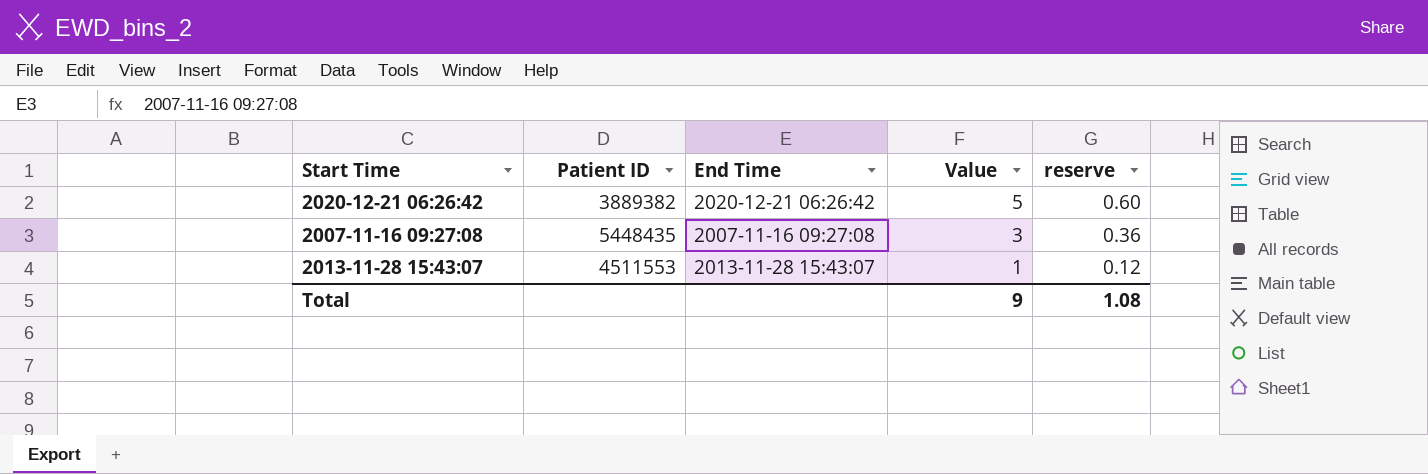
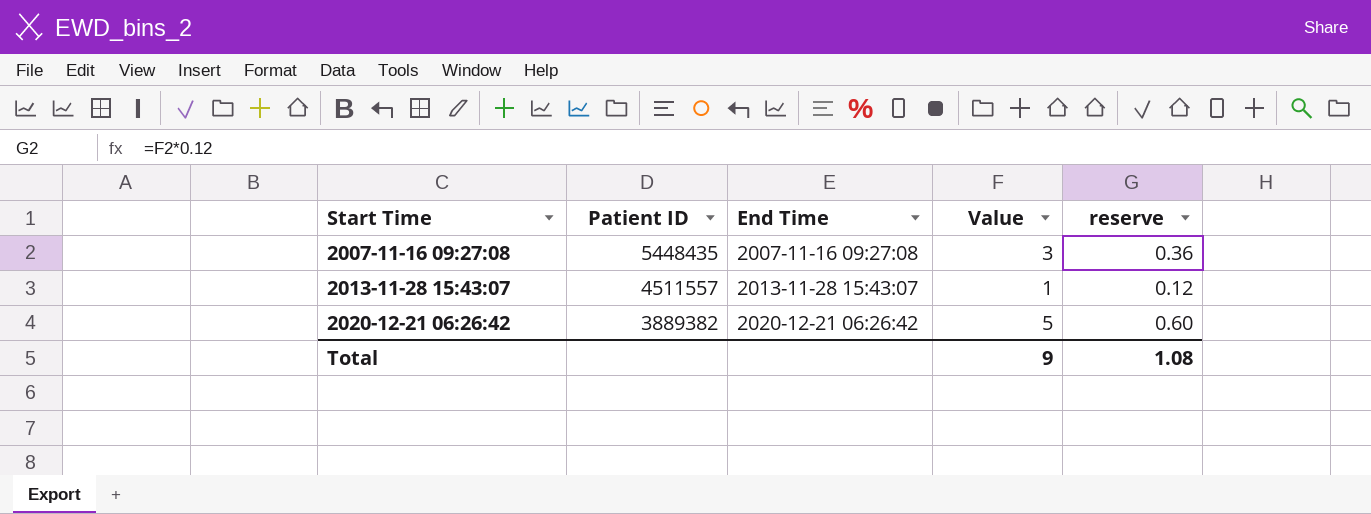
row order: Value descending -> Start Time ascending
2013-11-28 15:43:07 | Patient ID: 4511553 -> 4511557

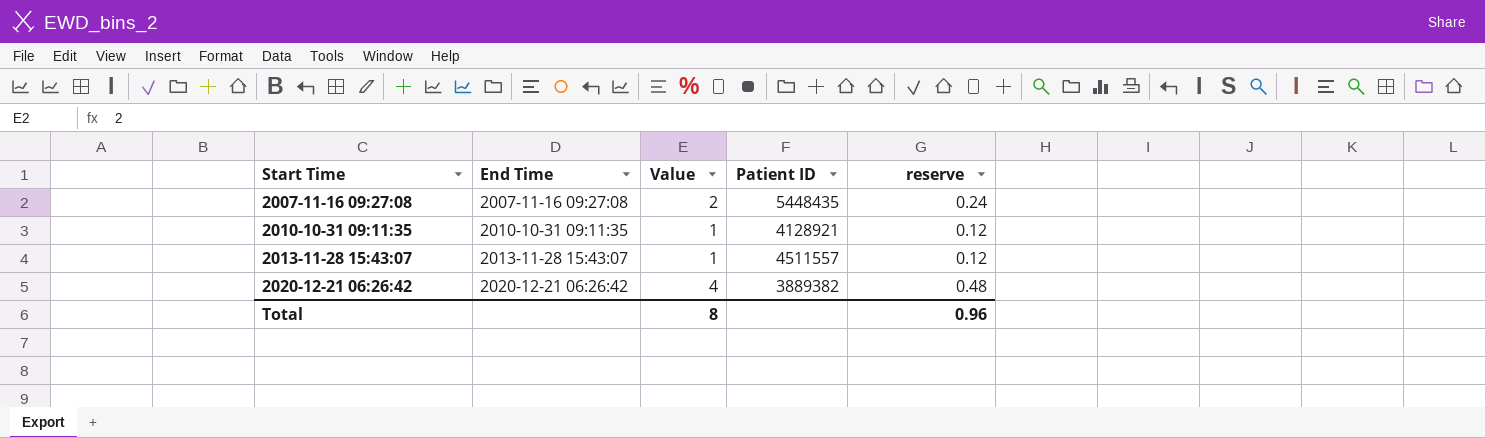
column Patient ID | position: 2 -> 4
2007-11-16 09:27:08 | Value: 3 -> 2
2007-11-16 09:27:08 | reserve: 0.36 -> 0.24
row 2010-10-31 09:11:35: none -> 2010-10-31 09:11:35 | 1 | 4128921 | 0.12
2020-12-21 06:26:42 | Value: 5 -> 4
2020-12-21 06:26:42 | reserve: 0.60 -> 0.48
Total | Value: 9 -> 8
Total | reserve: 1.08 -> 0.96

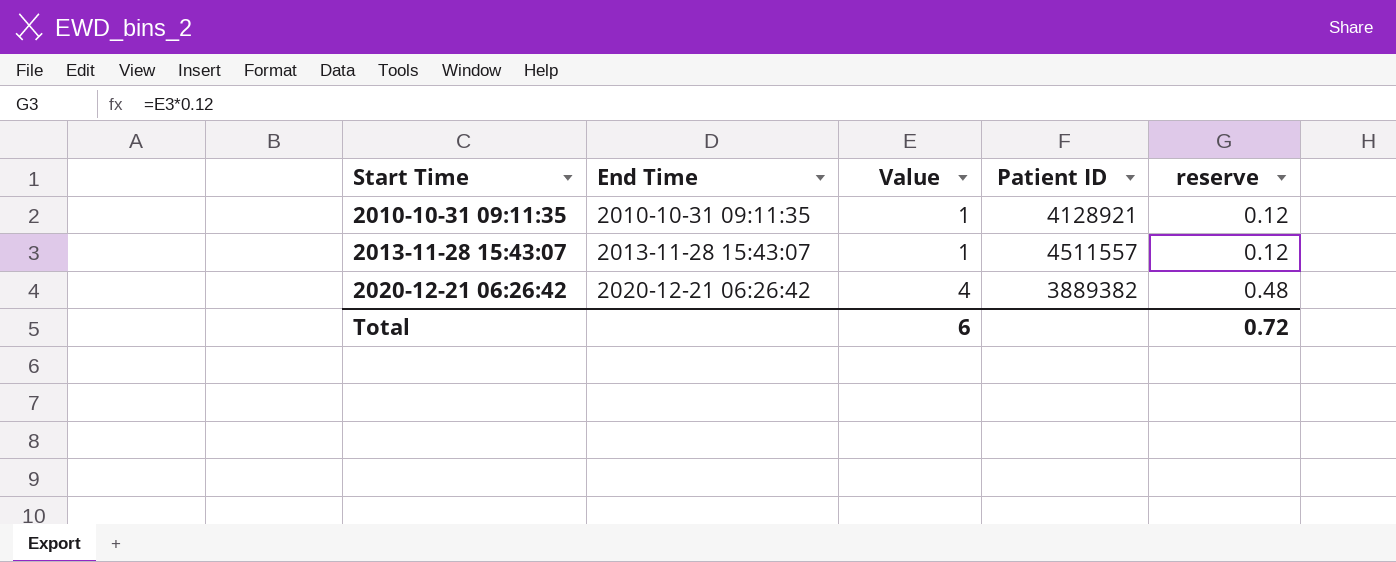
row 2007-11-16 09:27:08: 2007-11-16 09:27:08 | 2 | 5448435 | 0.24 -> none
Total | Value: 8 -> 6
Total | reserve: 0.96 -> 0.72

